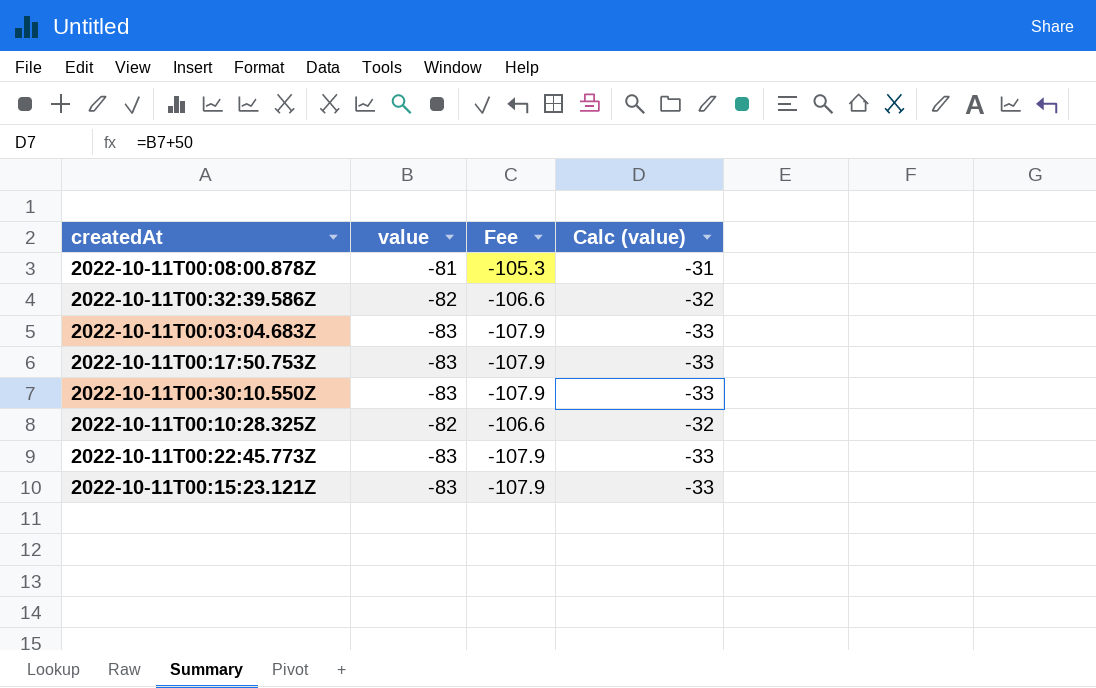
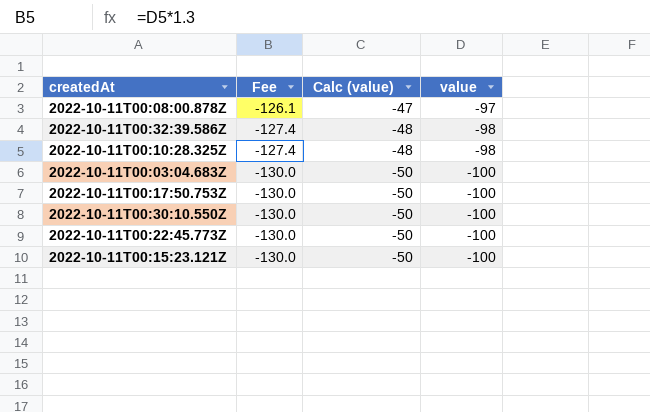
row order: none -> Fee descending
column value | position: 2 -> 4
2022-10-11T00:08:00.878Z | Fee: -105.3 -> -126.1
2022-10-11T00:08:00.878Z | Calc (value): -31 -> -47
2022-10-11T00:08:00.878Z | value: -81 -> -97
2022-10-11T00:32:39.586Z | Fee: -106.6 -> -127.4
2022-10-11T00:32:39.586Z | Calc (value): -32 -> -48
2022-10-11T00:32:39.586Z | value: -82 -> -98
2022-10-11T00:10:28.325Z | Fee: -106.6 -> -127.4
2022-10-11T00:10:28.325Z | Calc (value): -32 -> -48
2022-10-11T00:10:28.325Z | value: -82 -> -98
2022-10-11T00:03:04.683Z | Fee: -107.9 -> -130.0
2022-10-11T00:03:04.683Z | Calc (value): -33 -> -50
2022-10-11T00:03:04.683Z | value: -83 -> -100
2022-10-11T00:17:50.753Z | Fee: -107.9 -> -130.0
2022-10-11T00:17:50.753Z | Calc (value): -33 -> -50
2022-10-11T00:17:50.753Z | value: -83 -> -100
2022-10-11T00:30:10.550Z | Fee: -107.9 -> -130.0
2022-10-11T00:30:10.550Z | Calc (value): -33 -> -50
2022-10-11T00:30:10.550Z | value: -83 -> -100
2022-10-11T00:22:45.773Z | Fee: -107.9 -> -130.0
2022-10-11T00:22:45.773Z | Calc (value): -33 -> -50
2022-10-11T00:22:45.773Z | value: -83 -> -100
2022-10-11T00:15:23.121Z | Fee: -107.9 -> -130.0
2022-10-11T00:15:23.121Z | Calc (value): -33 -> -50
2022-10-11T00:15:23.121Z | value: -83 -> -100

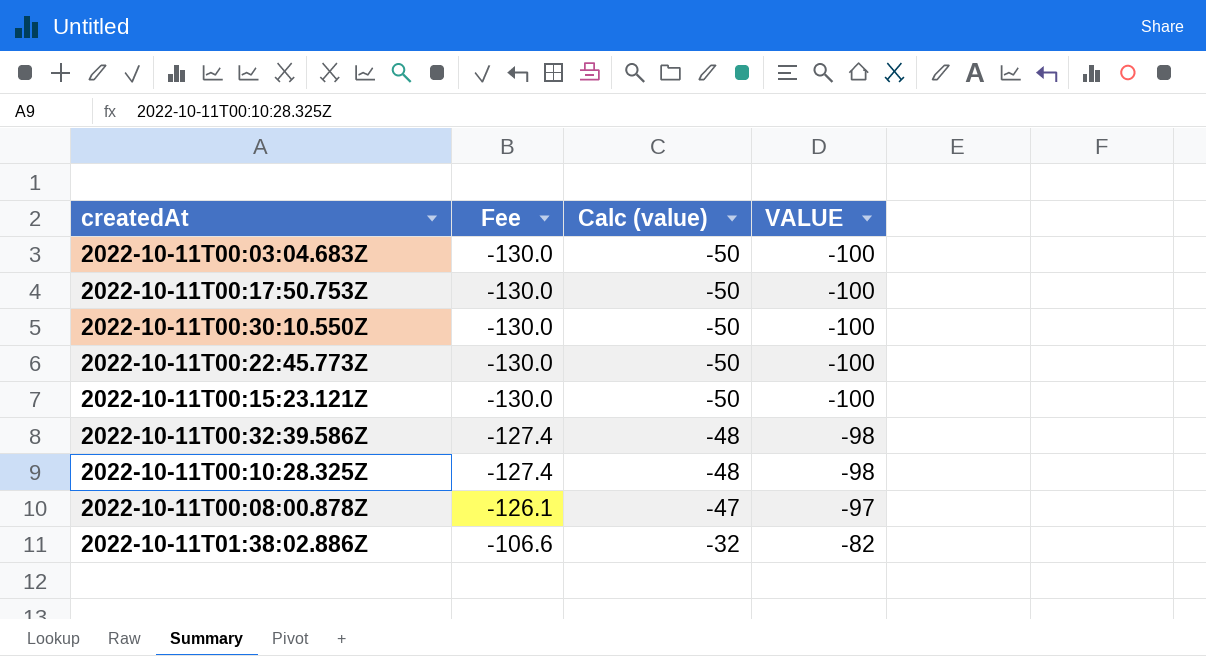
row order: Fee descending -> Fee ascending
column name: value -> VALUE
row 2022-10-11T01:38:02.886Z: none -> -106.6 | -32 | -82

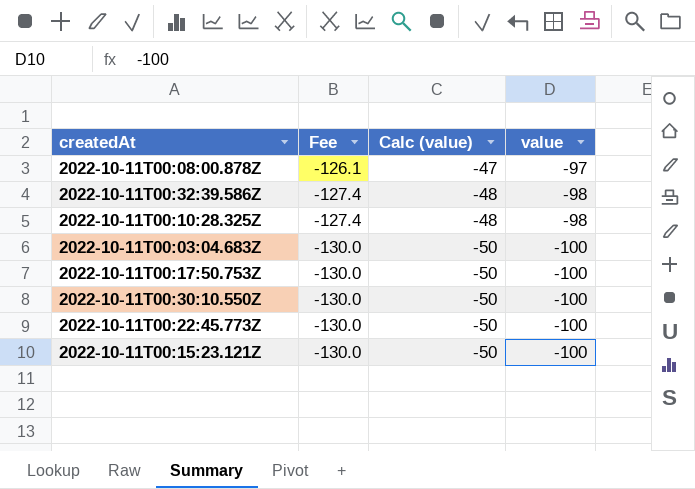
row order: Fee ascending -> Fee descending
column name: VALUE -> value
row 2022-10-11T01:38:02.886Z: -106.6 | -32 | -82 -> none

